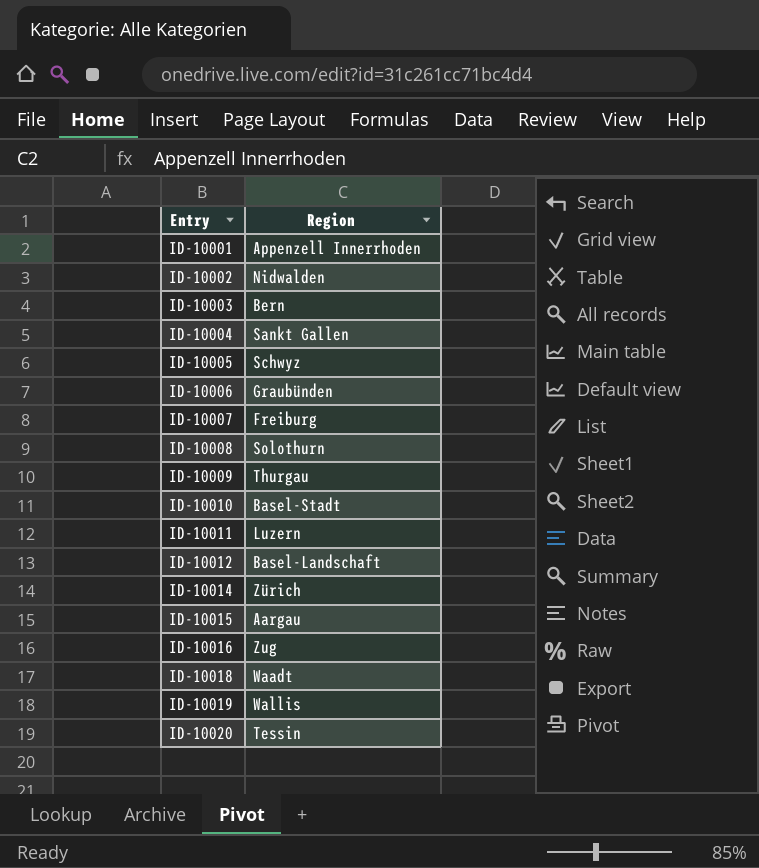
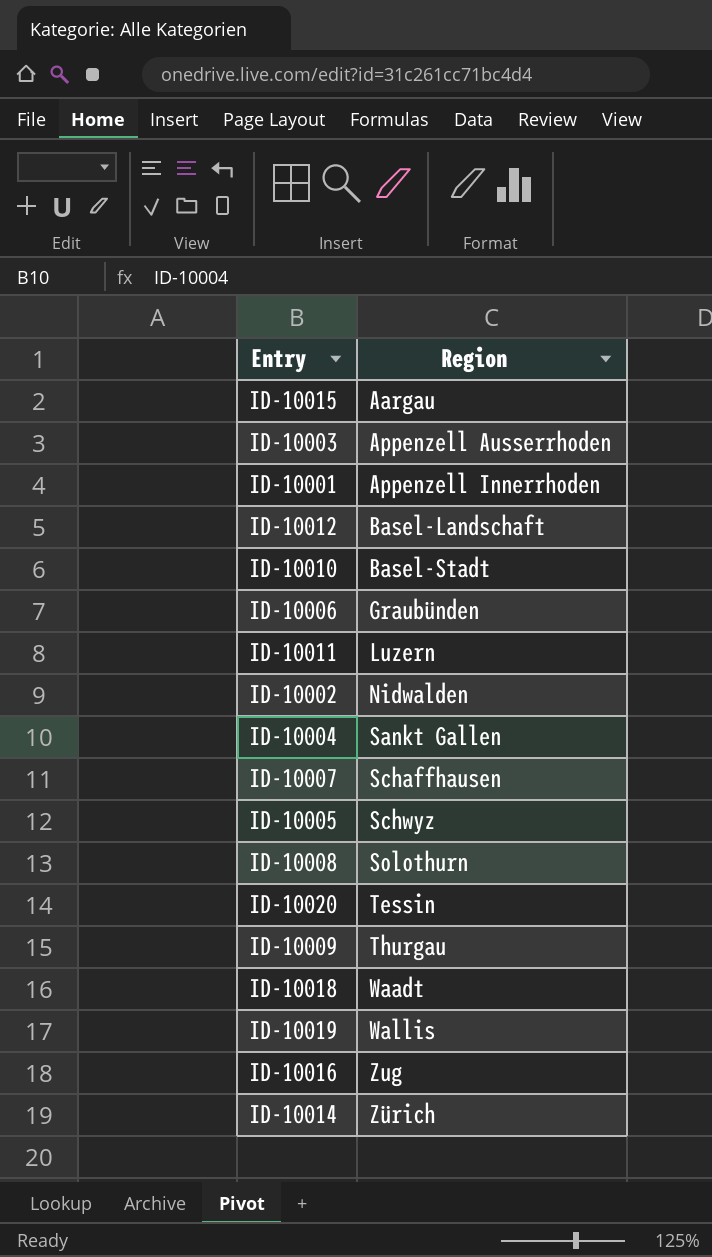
row order: Entry ascending -> Region ascending
ID-10003 | Region: Bern -> Appenzell Ausserrhoden
ID-10007 | Region: Freiburg -> Schaffhausen

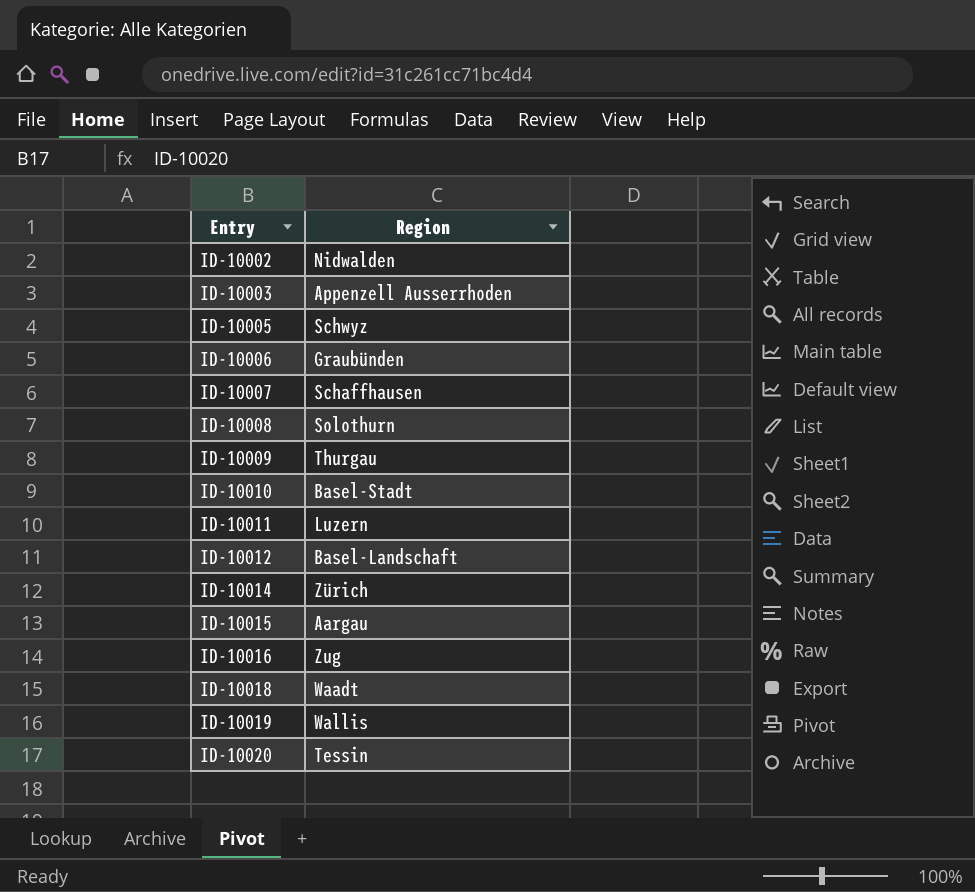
row order: Region ascending -> Entry ascending
row ID-10001: Appenzell Innerrhoden -> none
row ID-10004: Sankt Gallen -> none

